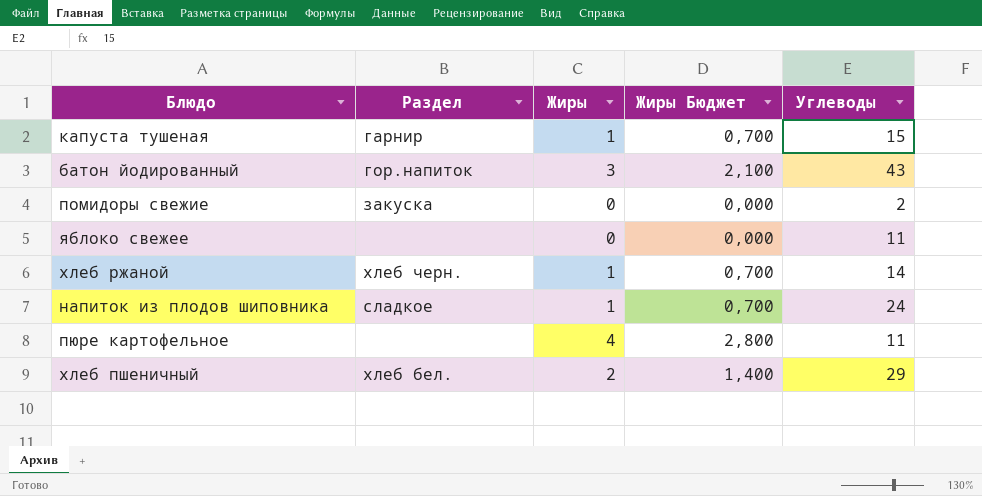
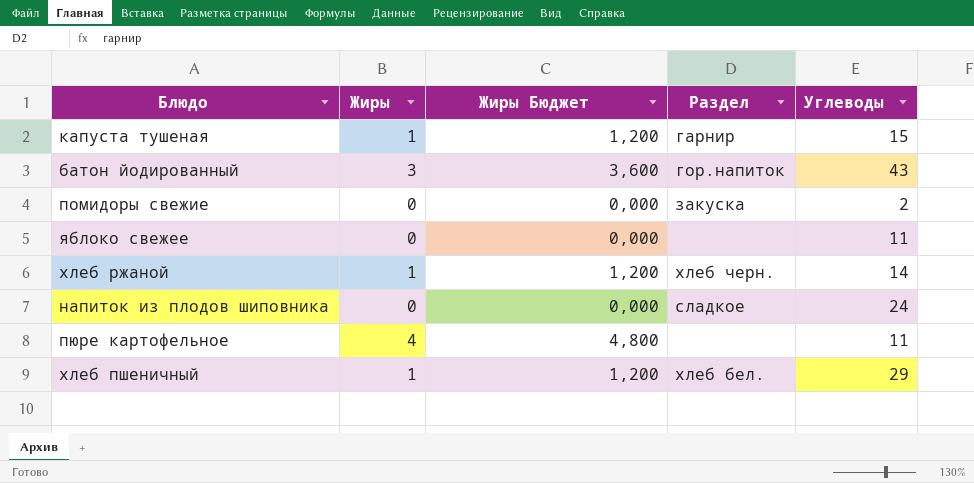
column Жиры Бюджет | formula: [Жиры] * 0,7 -> [Жиры] * 1,2
column Раздел | position: 2 -> 4
напиток из плодов шиповника | Жиры: 1 -> 0
хлеб пшеничный | Жиры: 2 -> 1

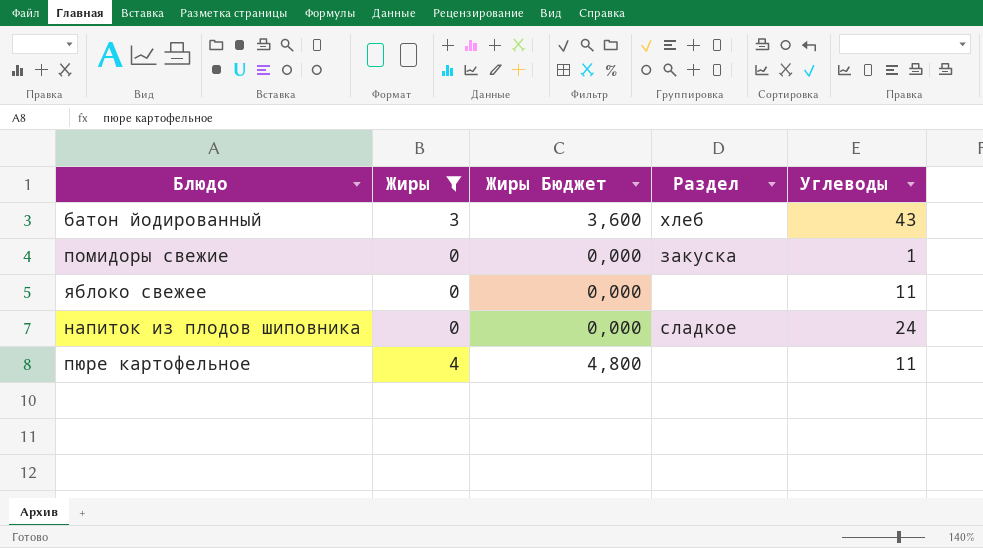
filter: none -> Жиры != 1
батон йодированный | Раздел: гор.напиток -> хлеб
помидоры свежие | Углеводы: 2 -> 1

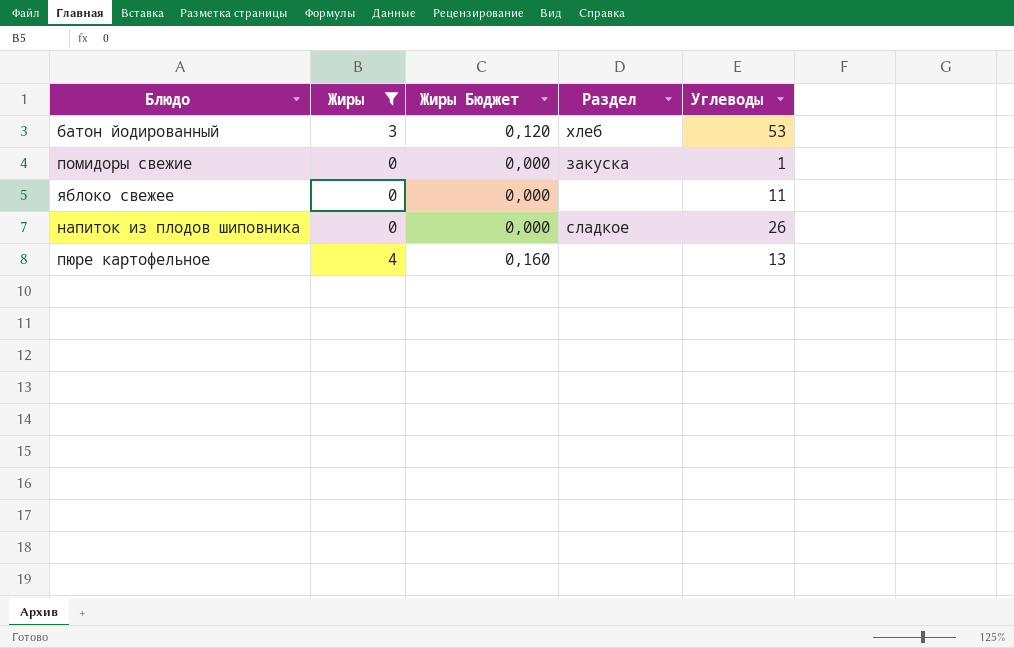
column Жиры Бюджет | formula: [Жиры] * 1,2 -> [Жиры] * 0,04
батон йодированный | Углеводы: 43 -> 53
напиток из плодов шиповника | Углеводы: 24 -> 26
пюре картофельное | Углеводы: 11 -> 13

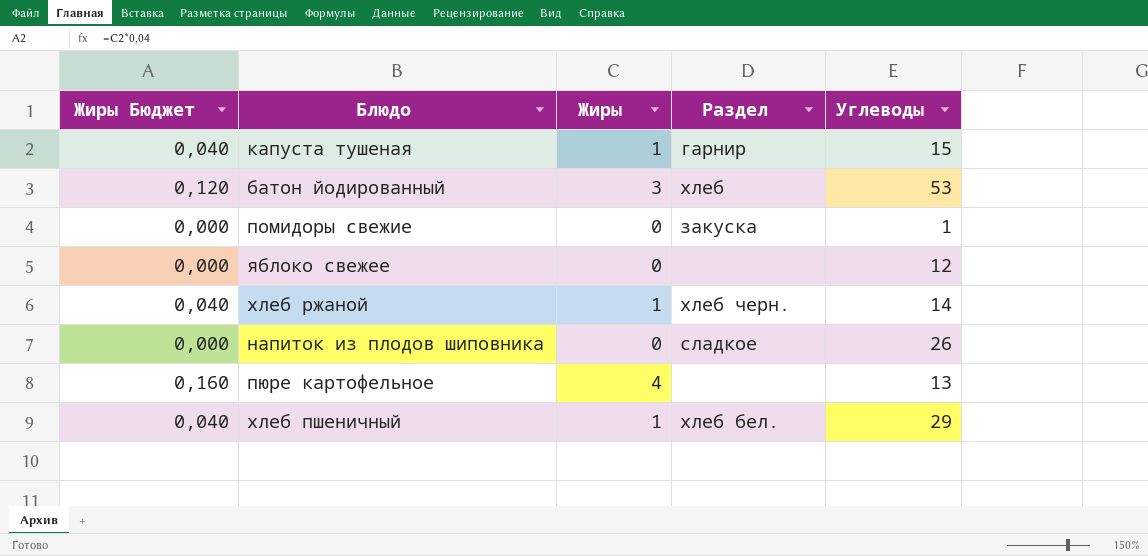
filter: Жиры != 1 -> none
column Жиры Бюджет | position: 3 -> 1
яблоко свежее | Углеводы: 11 -> 12

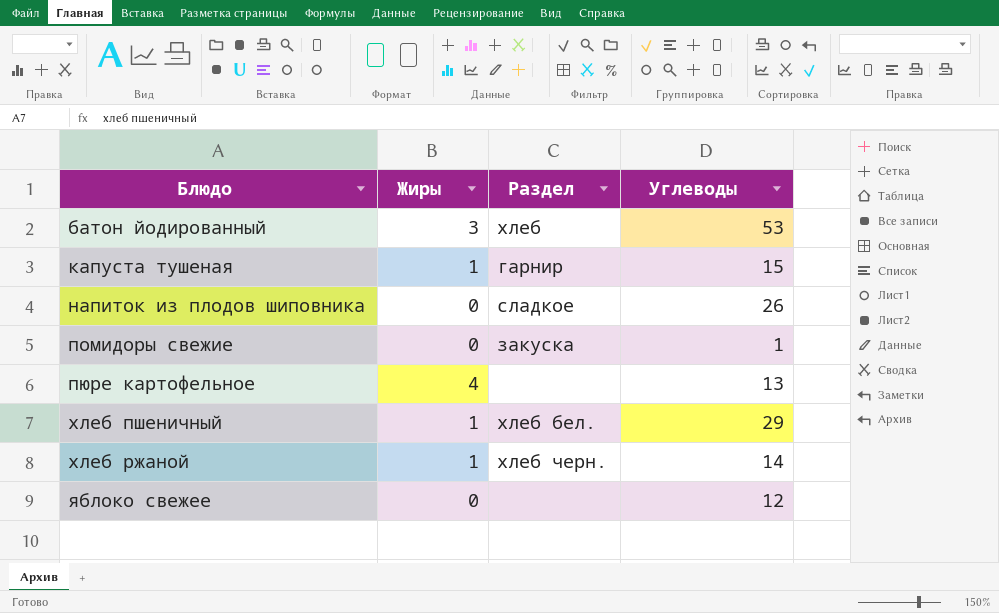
row order: none -> Блюдо ascending
column Жиры Бюджет | formula: [Жиры] * 0,04 -> none

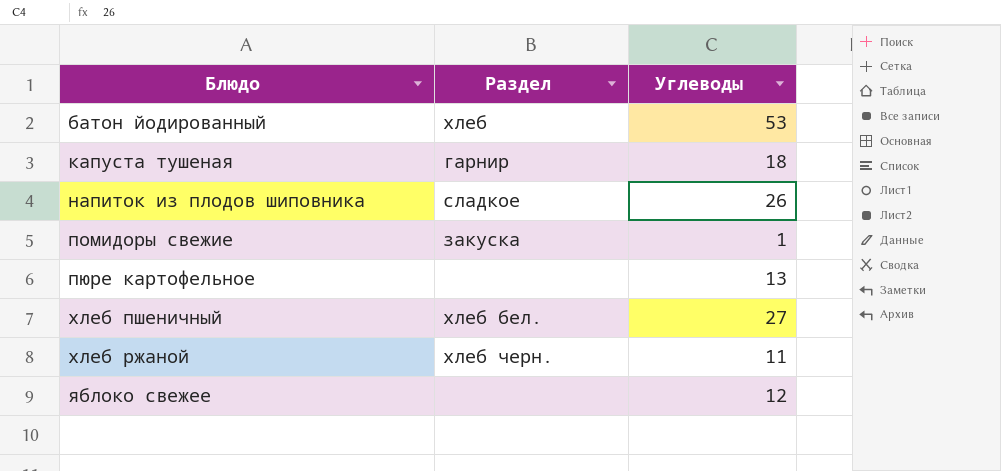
column Жиры | position: 2 -> none
капуста тушеная | Углеводы: 15 -> 18
хлеб пшеничный | Углеводы: 29 -> 27
хлеб ржаной | Углеводы: 14 -> 11

